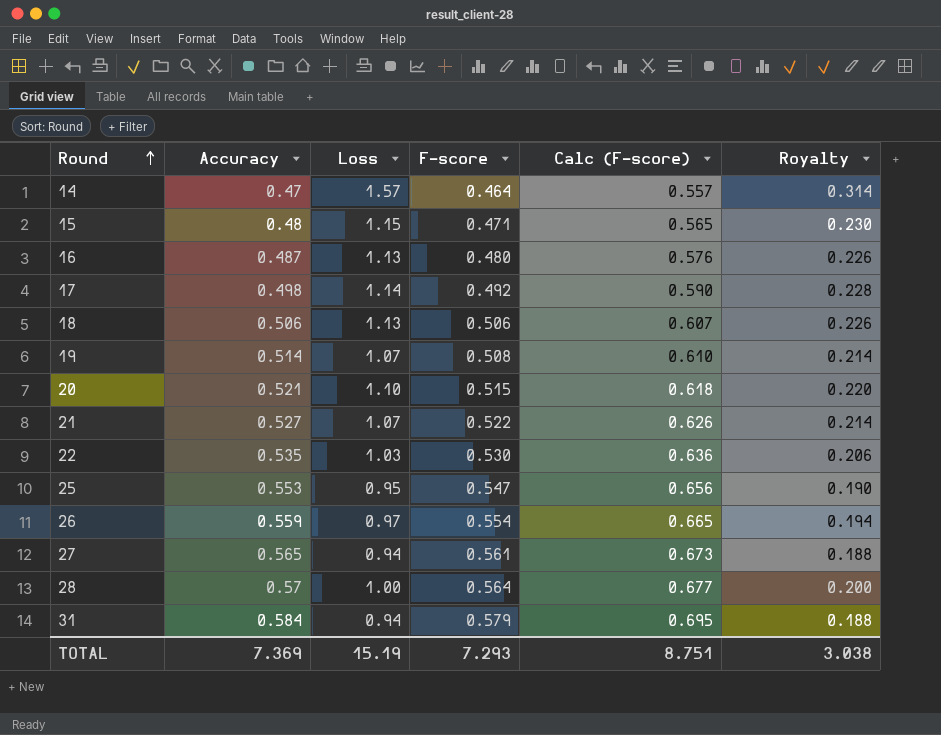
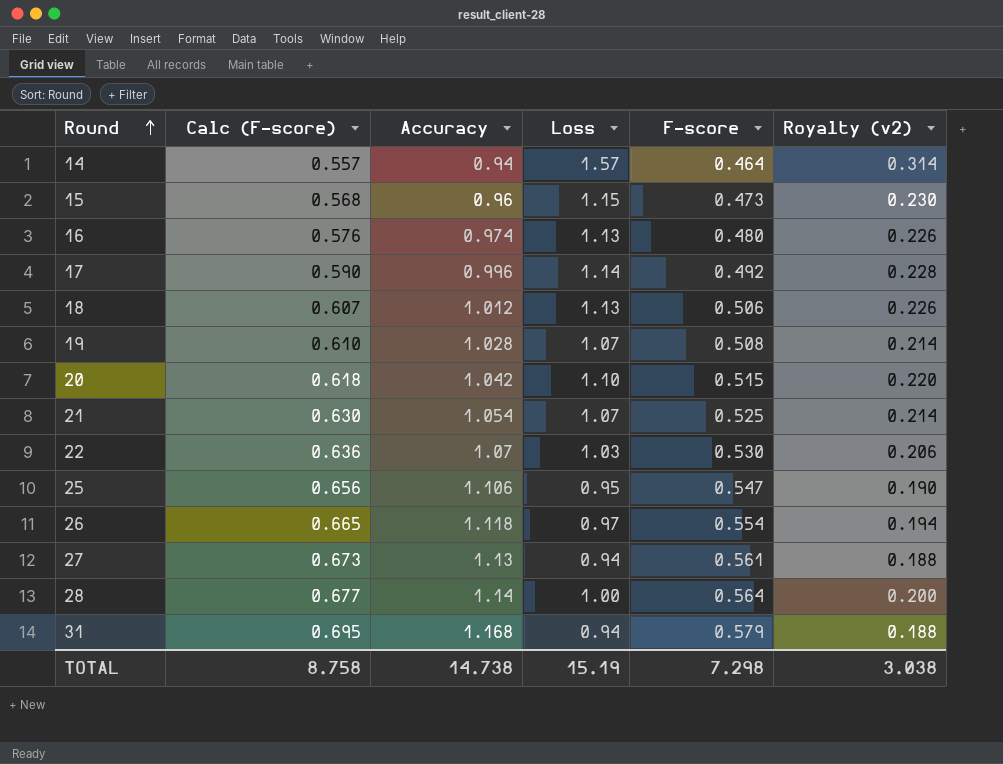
column Calc (F-score) | position: 5 -> 2
column name: Royalty -> Royalty (v2)
14 | Accuracy: 0.47 -> 0.94
15 | Calc (F-score): 0.565 -> 0.568
15 | Accuracy: 0.48 -> 0.96
15 | F-score: 0.471 -> 0.473
16 | Accuracy: 0.487 -> 0.974
17 | Accuracy: 0.498 -> 0.996
18 | Accuracy: 0.506 -> 1.012
19 | Accuracy: 0.514 -> 1.028
20 | Accuracy: 0.521 -> 1.042
21 | Calc (F-score): 0.626 -> 0.630
21 | Accuracy: 0.527 -> 1.054
21 | F-score: 0.522 -> 0.525
22 | Accuracy: 0.535 -> 1.07
25 | Accuracy: 0.553 -> 1.106
26 | Accuracy: 0.559 -> 1.118
27 | Accuracy: 0.565 -> 1.13
28 | Accuracy: 0.57 -> 1.14
31 | Accuracy: 0.584 -> 1.168
TOTAL | Calc (F-score): 8.751 -> 8.758
TOTAL | Accuracy: 7.369 -> 14.738
TOTAL | F-score: 7.293 -> 7.298

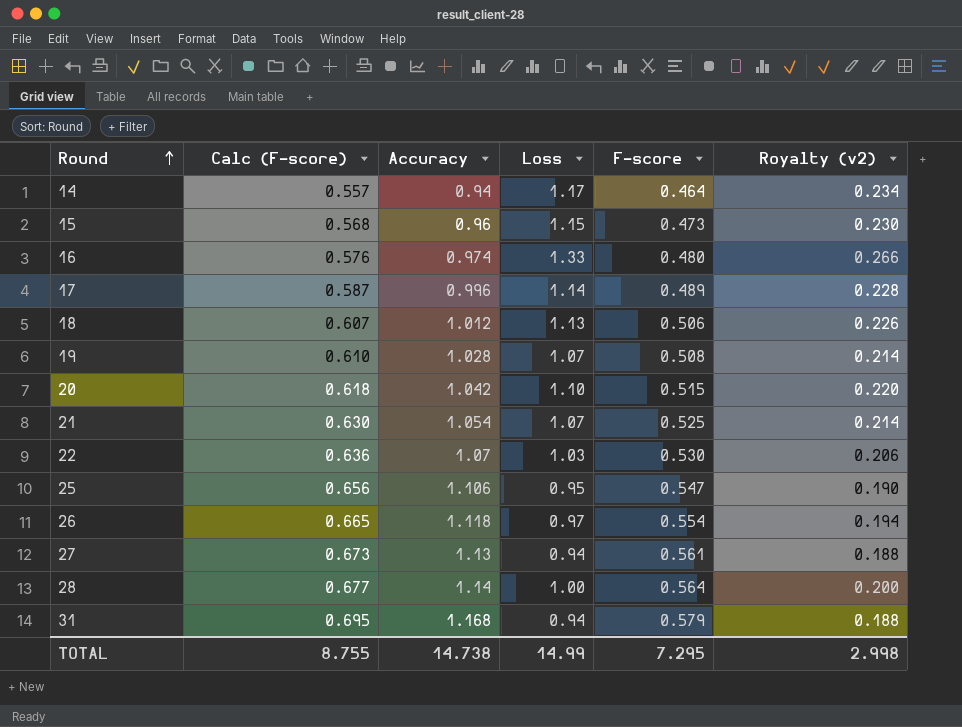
14 | Loss: 1.57 -> 1.17
14 | Royalty (v2): 0.314 -> 0.234
16 | Loss: 1.13 -> 1.33
16 | Royalty (v2): 0.226 -> 0.266
17 | Calc (F-score): 0.590 -> 0.587
17 | F-score: 0.492 -> 0.489
TOTAL | Calc (F-score): 8.758 -> 8.755
TOTAL | Loss: 15.19 -> 14.99
TOTAL | F-score: 7.298 -> 7.295
TOTAL | Royalty (v2): 3.038 -> 2.998

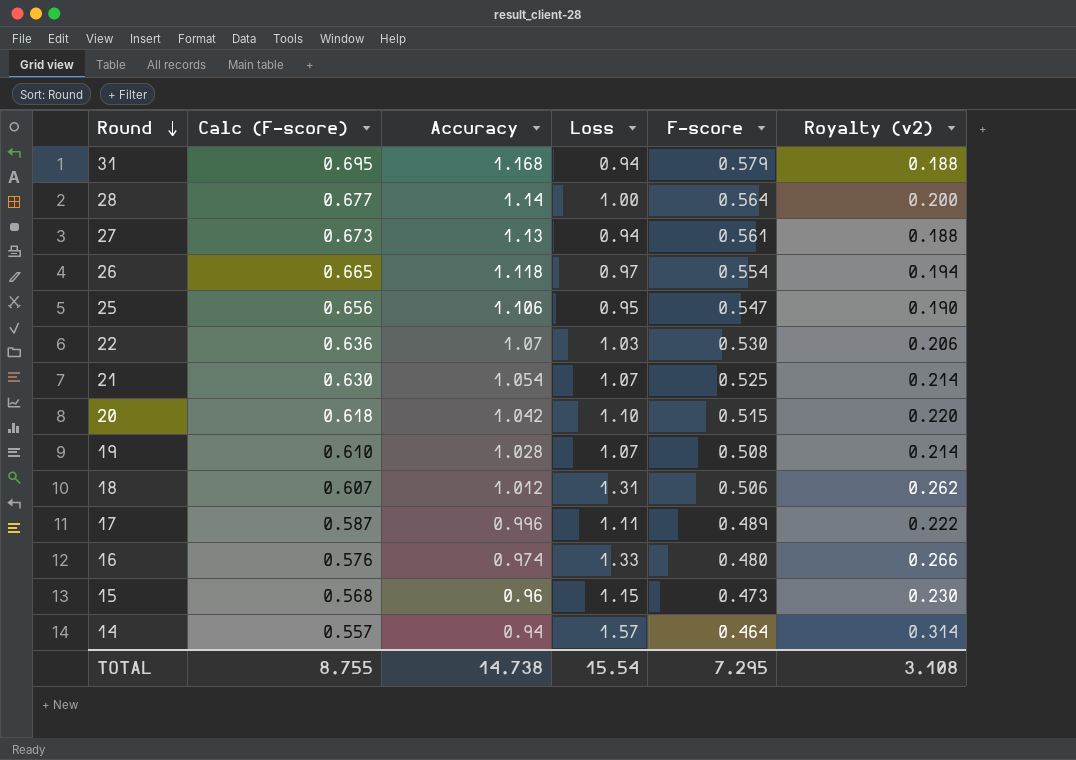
row order: Round ascending -> Round descending
18 | Loss: 1.13 -> 1.31
18 | Royalty (v2): 0.226 -> 0.262
17 | Loss: 1.14 -> 1.11
17 | Royalty (v2): 0.228 -> 0.222
14 | Loss: 1.17 -> 1.57
14 | Royalty (v2): 0.234 -> 0.314
TOTAL | Loss: 14.99 -> 15.54
TOTAL | Royalty (v2): 2.998 -> 3.108

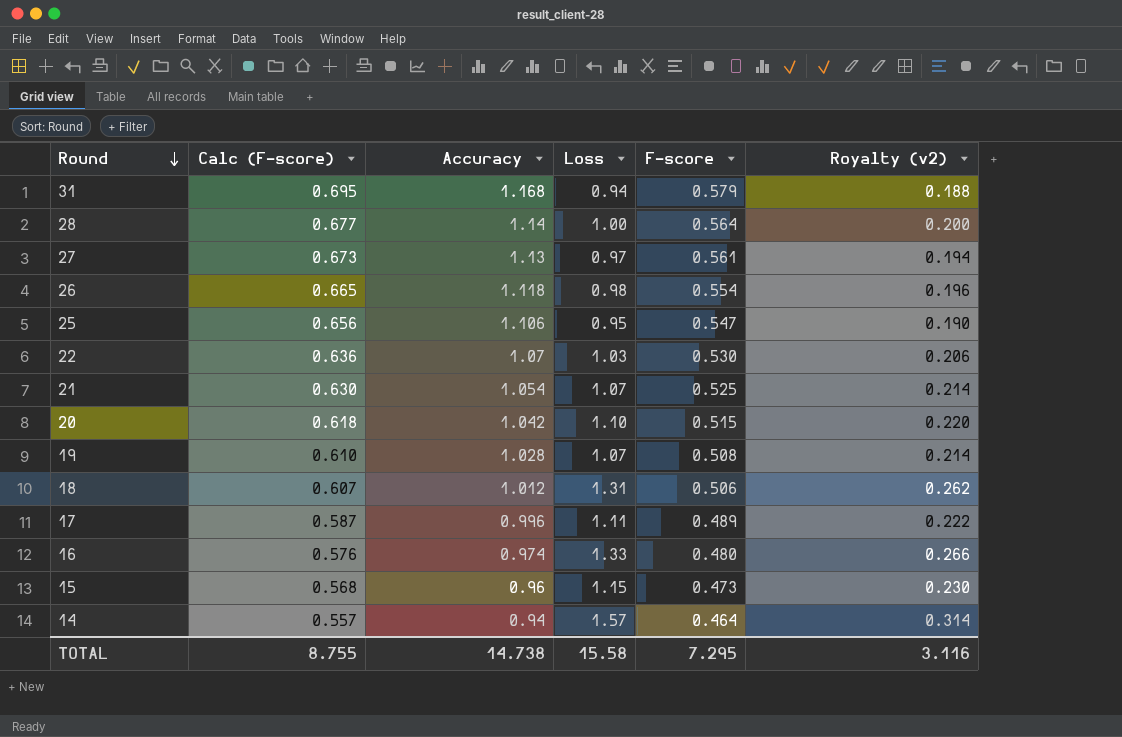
27 | Loss: 0.94 -> 0.97
27 | Royalty (v2): 0.188 -> 0.194
26 | Loss: 0.97 -> 0.98
26 | Royalty (v2): 0.194 -> 0.196
TOTAL | Loss: 15.54 -> 15.58
TOTAL | Royalty (v2): 3.108 -> 3.116

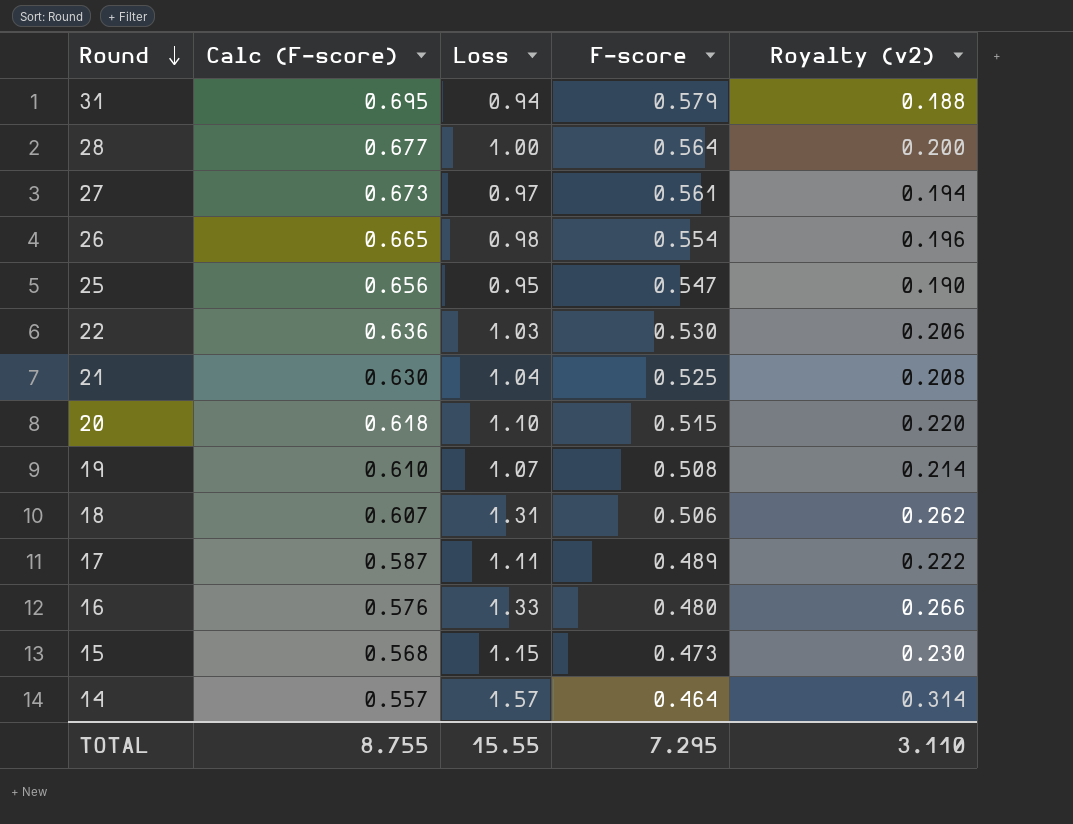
column Accuracy | position: 3 -> none
21 | Loss: 1.07 -> 1.04
21 | Royalty (v2): 0.214 -> 0.208
TOTAL | Loss: 15.58 -> 15.55
TOTAL | Royalty (v2): 3.116 -> 3.110

